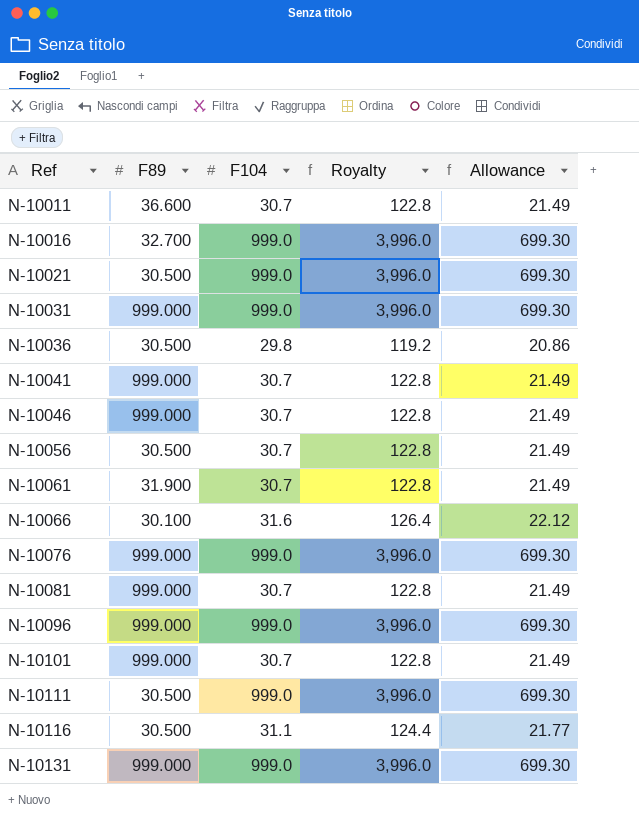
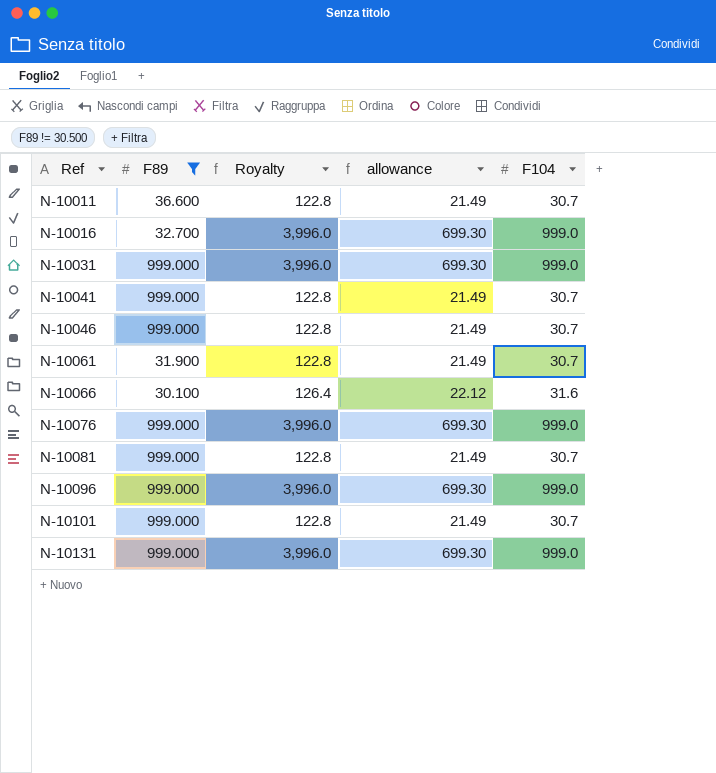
filter: none -> F89 != 30.500
column name: Allowance -> allowance
column F104 | position: 3 -> 5

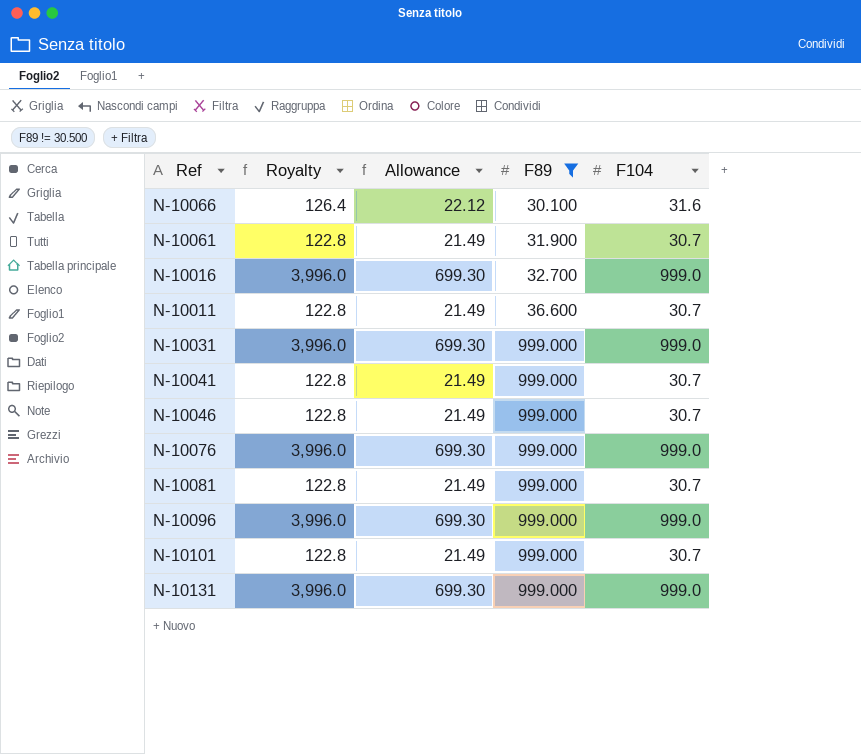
row order: Ref ascending -> F89 ascending
column name: allowance -> Allowance
column F89 | position: 2 -> 4

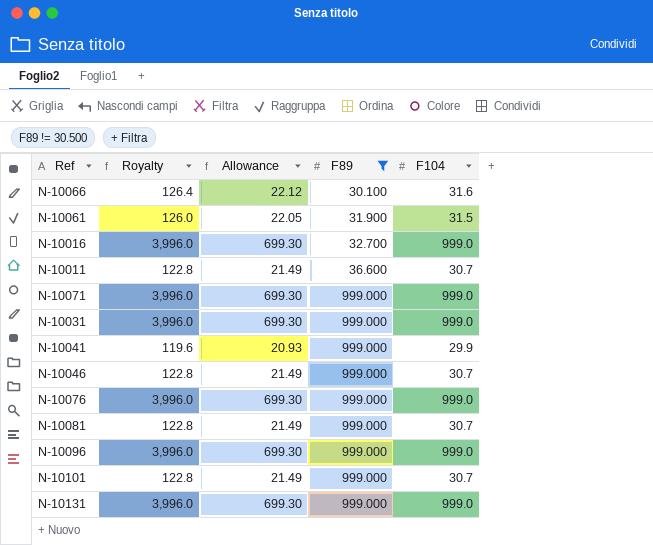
N-10061 | Royalty: 122.8 -> 126.0
N-10061 | Allowance: 21.49 -> 22.05
N-10061 | F104: 30.7 -> 31.5
row N-10071: none -> 3,996.0 | 699.30 | 999.000 | 999.0
N-10041 | Royalty: 122.8 -> 119.6
N-10041 | Allowance: 21.49 -> 20.93
N-10041 | F104: 30.7 -> 29.9

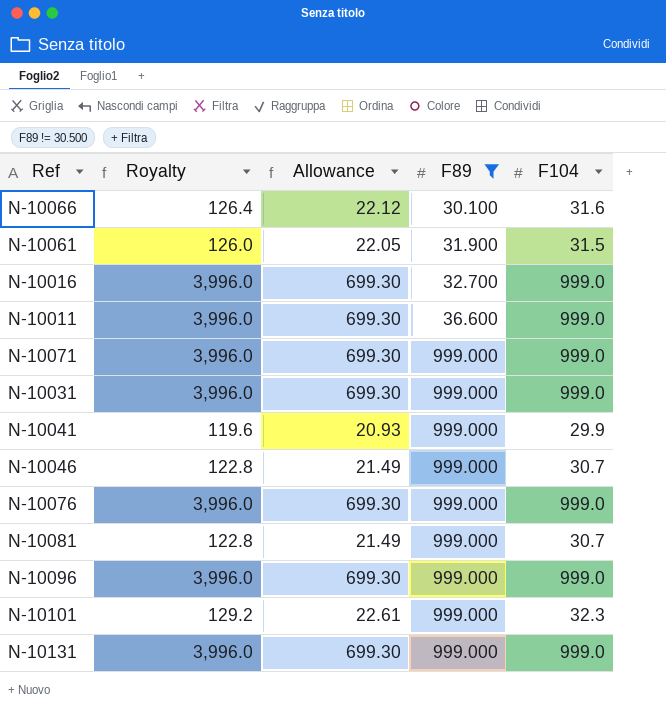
N-10011 | Royalty: 122.8 -> 3,996.0
N-10011 | Allowance: 21.49 -> 699.30
N-10011 | F104: 30.7 -> 999.0
N-10101 | Royalty: 122.8 -> 129.2
N-10101 | Allowance: 21.49 -> 22.61
N-10101 | F104: 30.7 -> 32.3

